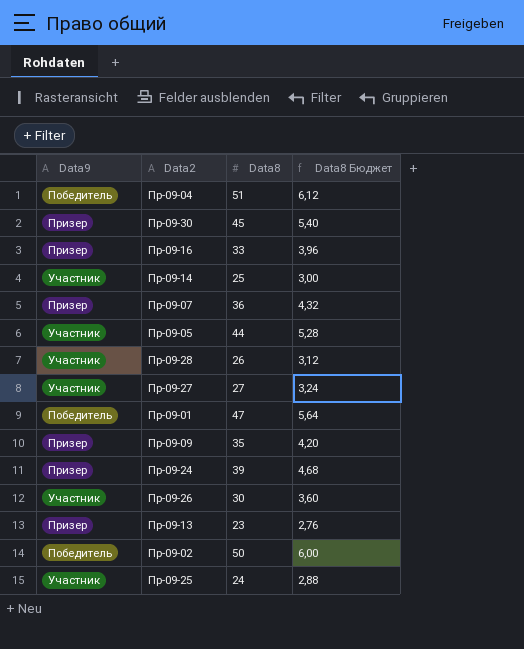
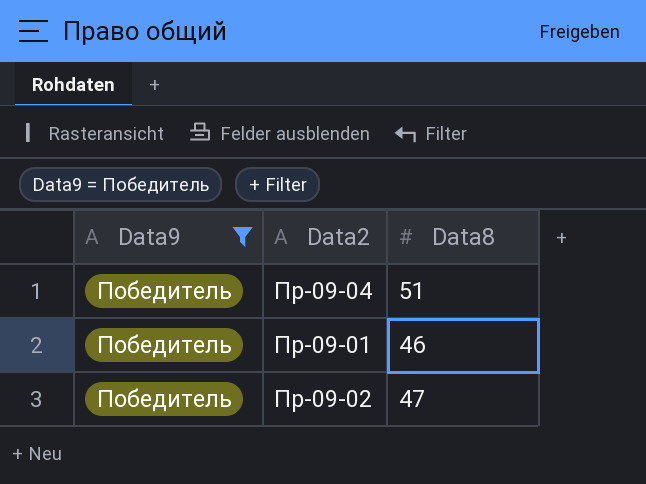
filter: none -> Data9 = Победитель
column Data8 Бюджет | formula: [Data8] * 0,12 -> none
Пр-09-01 | Data8: 47 -> 46
Пр-09-02 | Data8: 50 -> 47

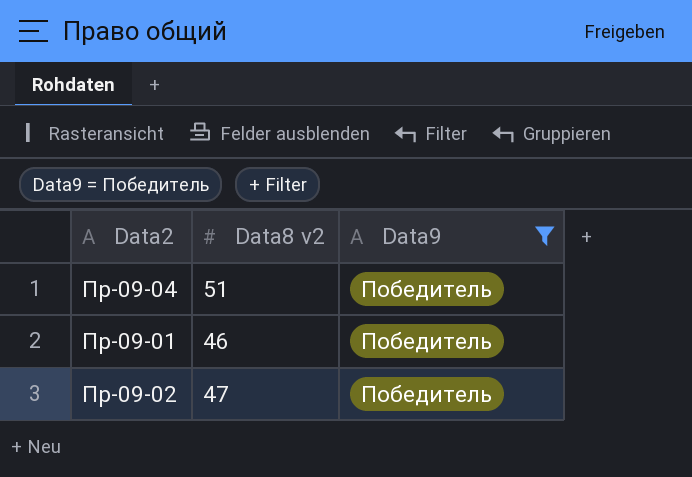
column name: Data8 -> Data8 v2
column Data9 | position: 1 -> 3

